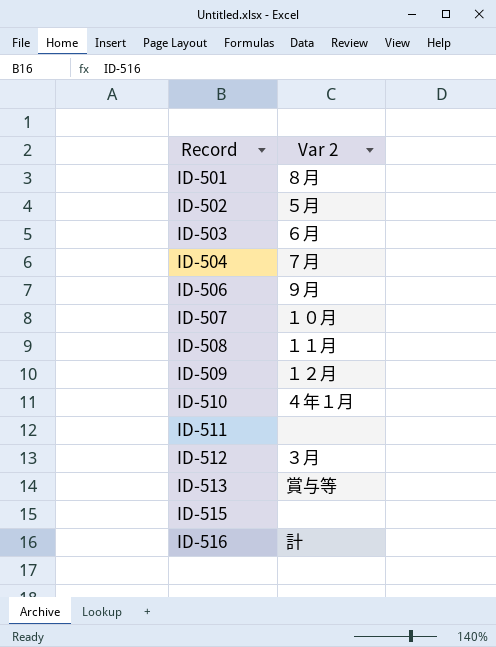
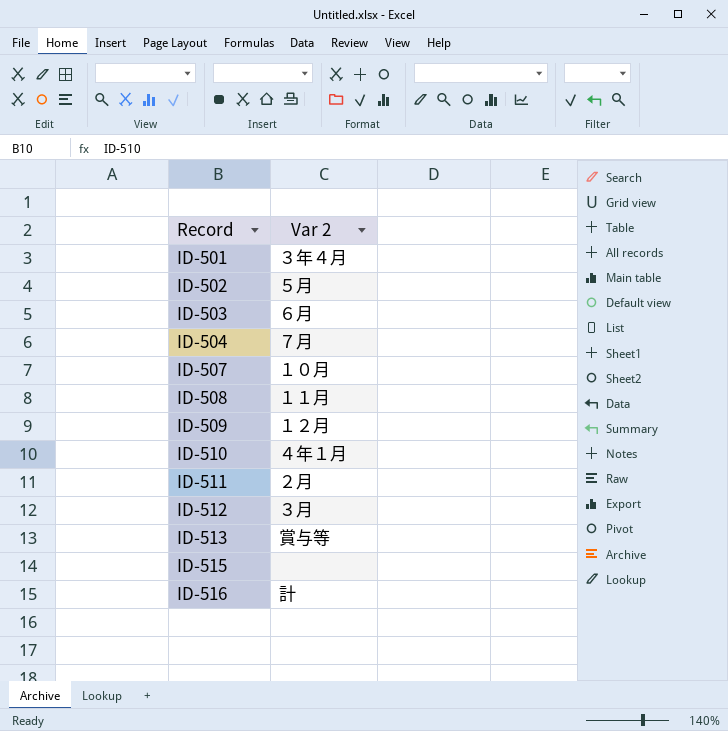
row ID-506: ９月 -> none
ID-501 | Var 2: ８月 -> ３年４月
ID-511 | Var 2: none -> ２月

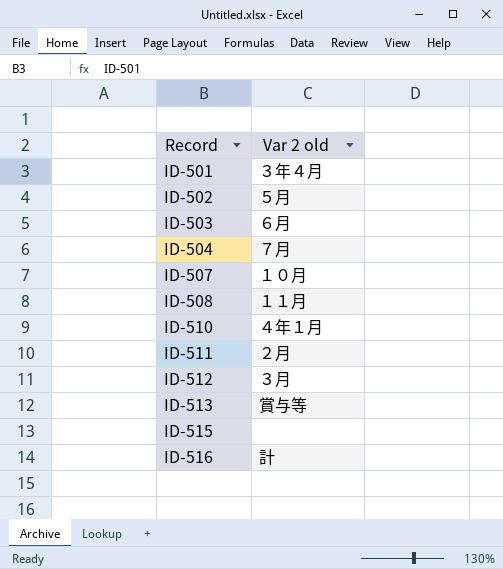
column name: Var 2 -> Var 2 old
row ID-509: １２月 -> none

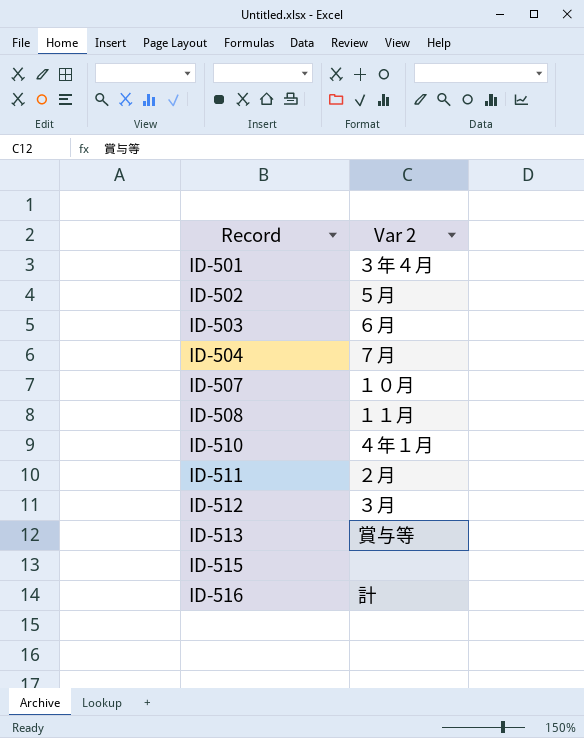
column name: Var 2 old -> Var 2

